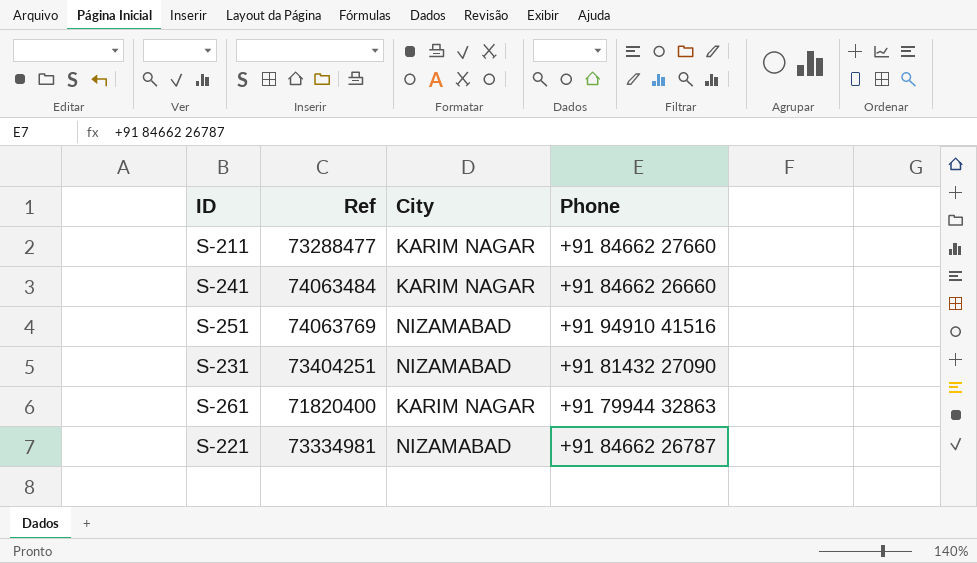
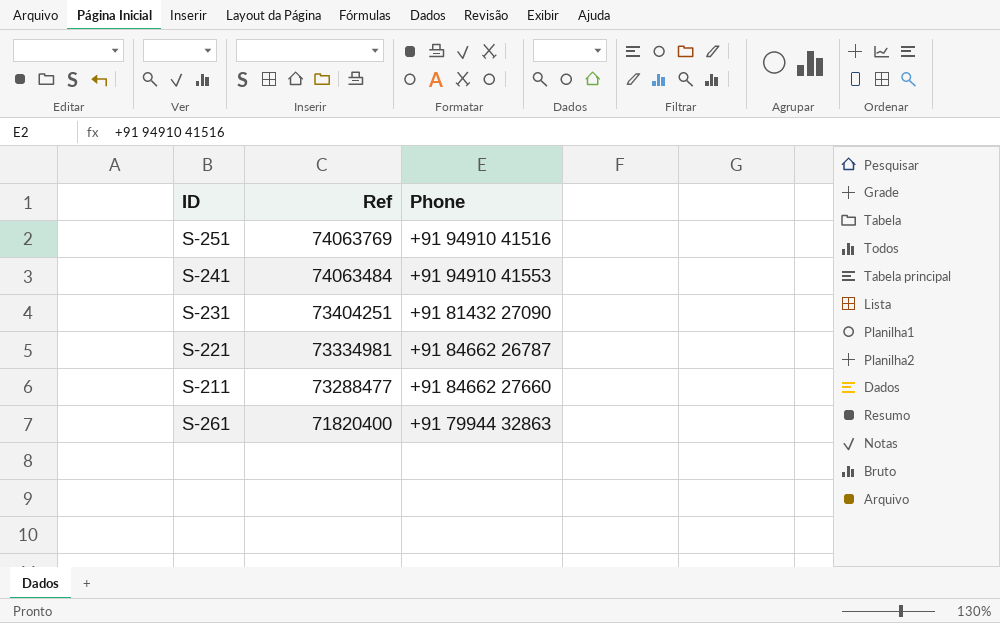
row order: none -> Ref descending
column City | position: 3 -> none
S-241 | Phone: +91 84662 26660 -> +91 94910 41553

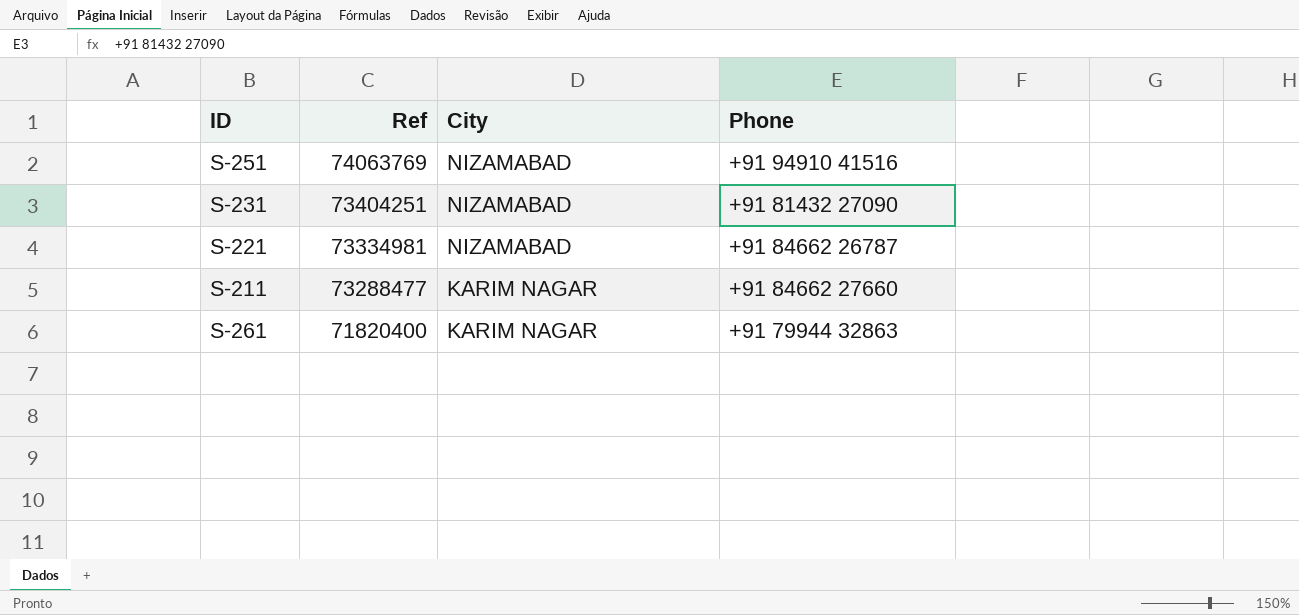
column City | position: none -> 3
row S-241: 74063484 | +91 94910 41553 -> none

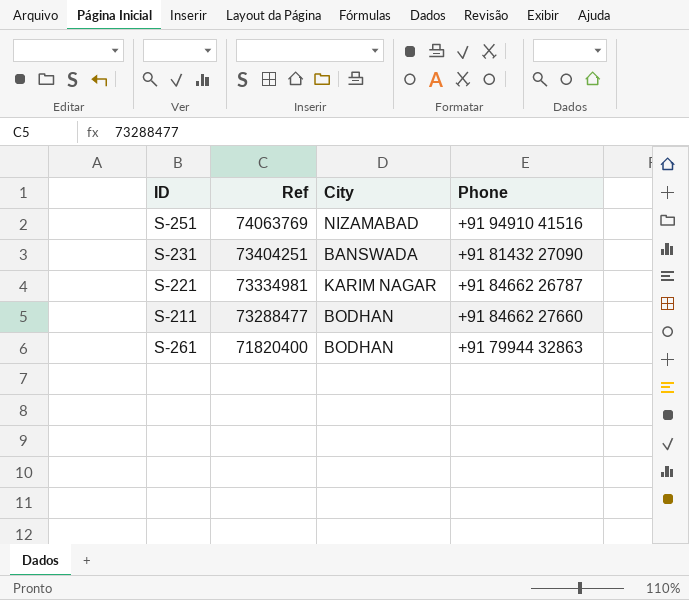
S-231 | City: NIZAMABAD -> BANSWADA
S-221 | City: NIZAMABAD -> KARIM NAGAR
S-211 | City: KARIM NAGAR -> BODHAN
S-261 | City: KARIM NAGAR -> BODHAN

